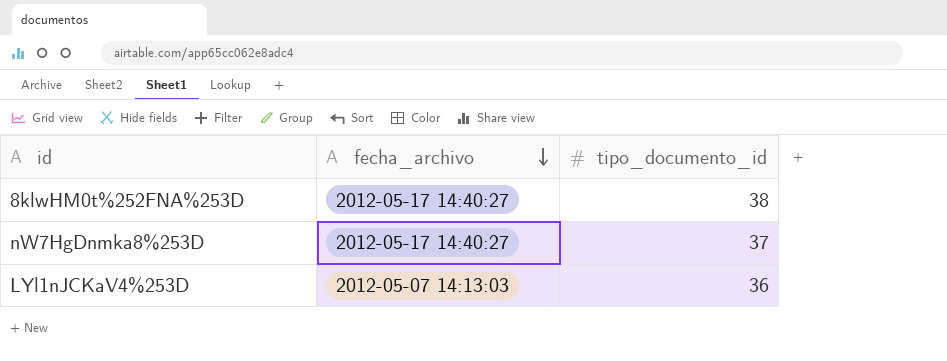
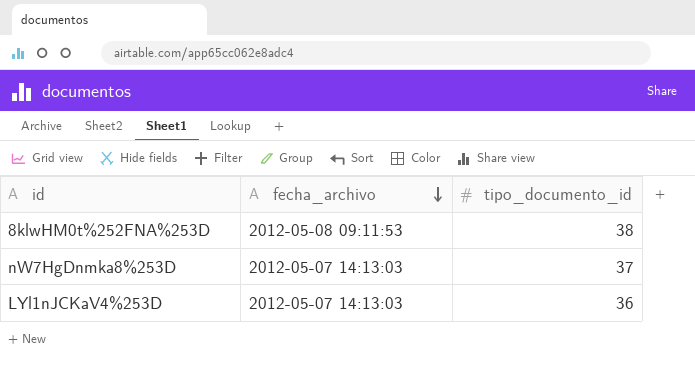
8klwHM0t%252FNA%253D | fecha_archivo: 2012-05-17 14:40:27 -> 2012-05-08 09:11:53
nW7HgDnmka8%253D | fecha_archivo: 2012-05-17 14:40:27 -> 2012-05-07 14:13:03

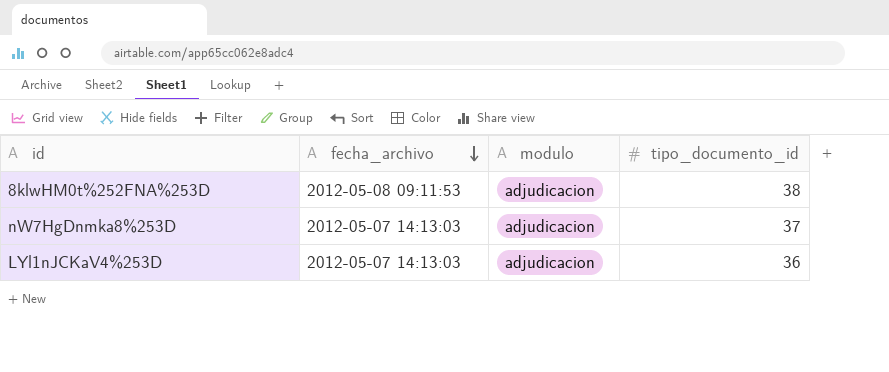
column modulo | position: none -> 3

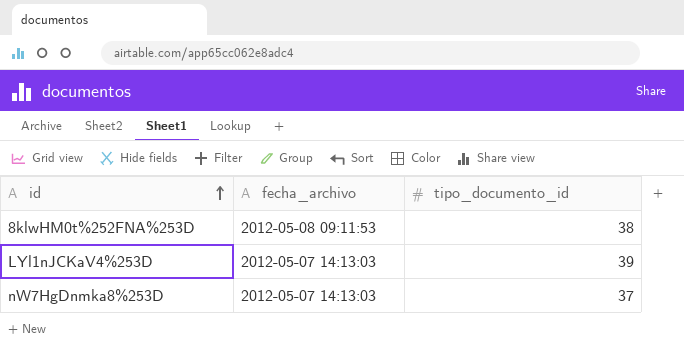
row order: fecha_archivo descending -> id ascending
column modulo | position: 3 -> none
LYl1nJCKaV4%253D | tipo_documento_id: 36 -> 39

